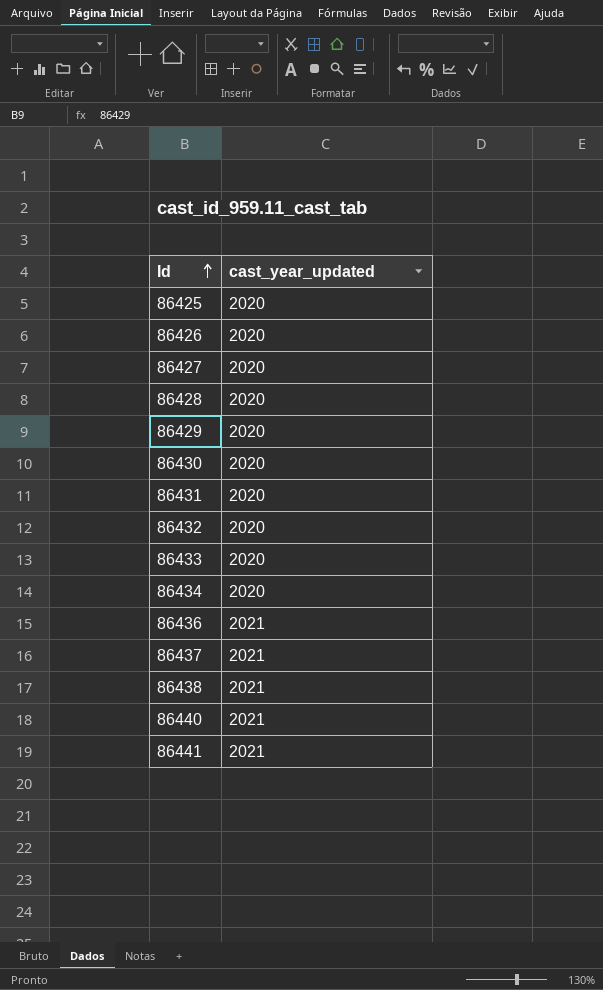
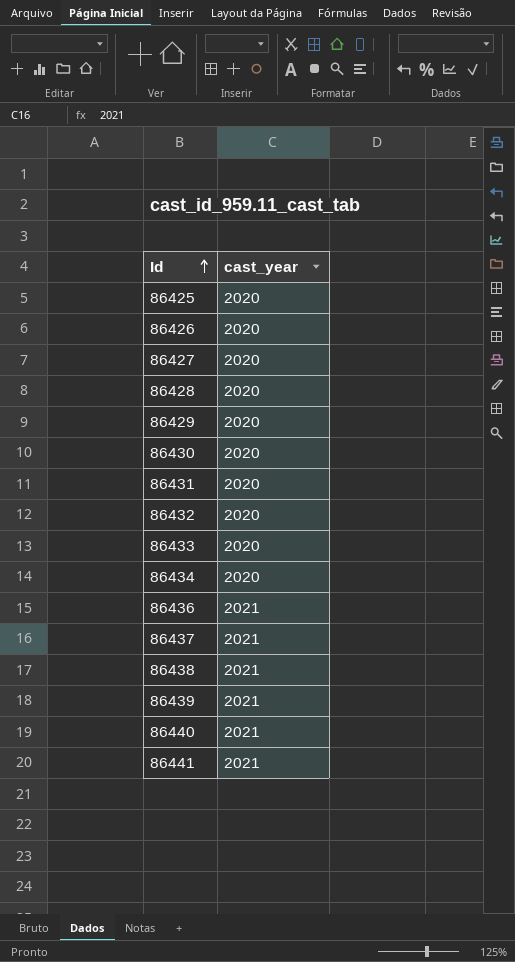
column name: cast_year_updated -> cast_year
row 86439: none -> 2021

